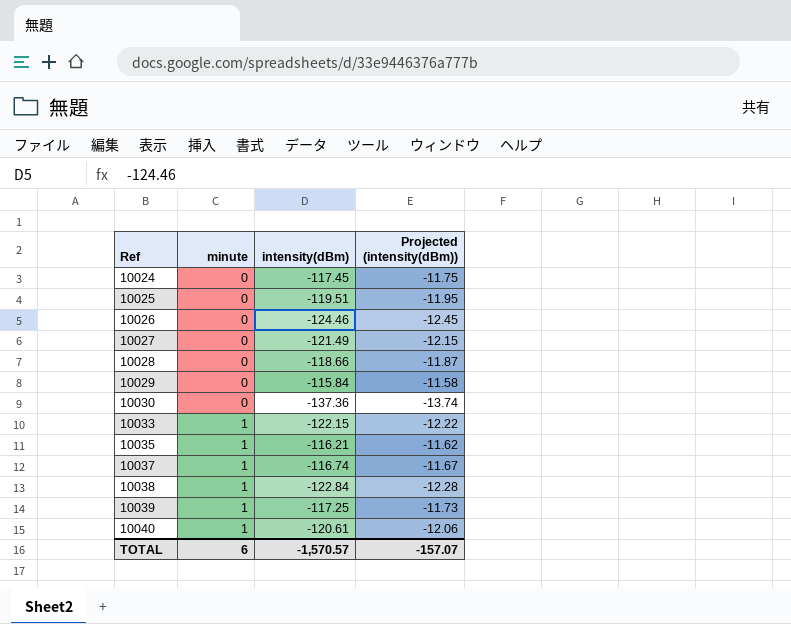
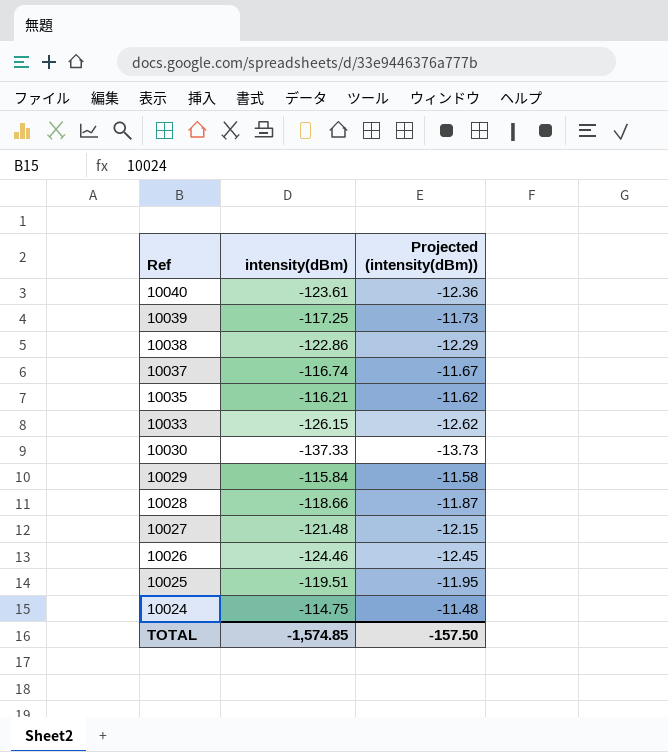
row order: Ref ascending -> Ref descending
column minute | position: 2 -> none
10040 | intensity(dBm): -120.61 -> -123.61
10040 | Projected (intensity(dBm)): -12.06 -> -12.36
10038 | intensity(dBm): -122.84 -> -122.86
10038 | Projected (intensity(dBm)): -12.28 -> -12.29
10033 | intensity(dBm): -122.15 -> -126.15
10033 | Projected (intensity(dBm)): -12.22 -> -12.62
10030 | intensity(dBm): -137.36 -> -137.33
10030 | Projected (intensity(dBm)): -13.74 -> -13.73
10027 | intensity(dBm): -121.49 -> -121.48
10024 | intensity(dBm): -117.45 -> -114.75
10024 | Projected (intensity(dBm)): -11.75 -> -11.48
TOTAL | intensity(dBm): -1,570.57 -> -1,574.85
TOTAL | Projected (intensity(dBm)): -157.07 -> -157.50

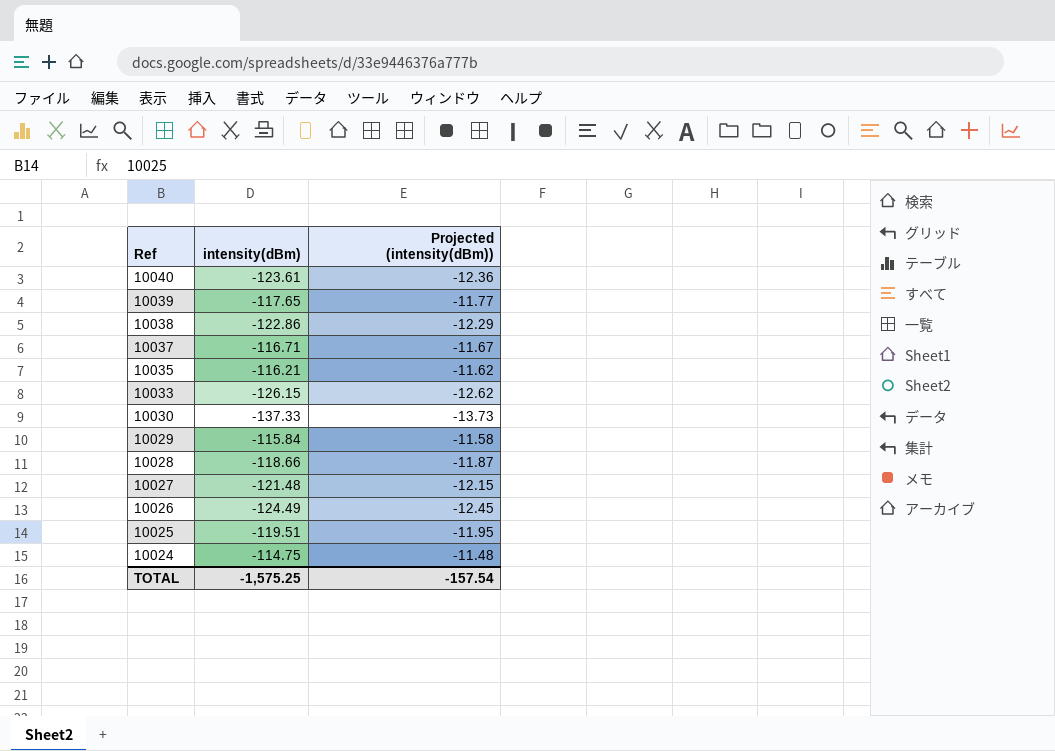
10039 | intensity(dBm): -117.25 -> -117.65
10039 | Projected (intensity(dBm)): -11.73 -> -11.77
10037 | intensity(dBm): -116.74 -> -116.71
10026 | intensity(dBm): -124.46 -> -124.49
TOTAL | intensity(dBm): -1,574.85 -> -1,575.25
TOTAL | Projected (intensity(dBm)): -157.50 -> -157.54

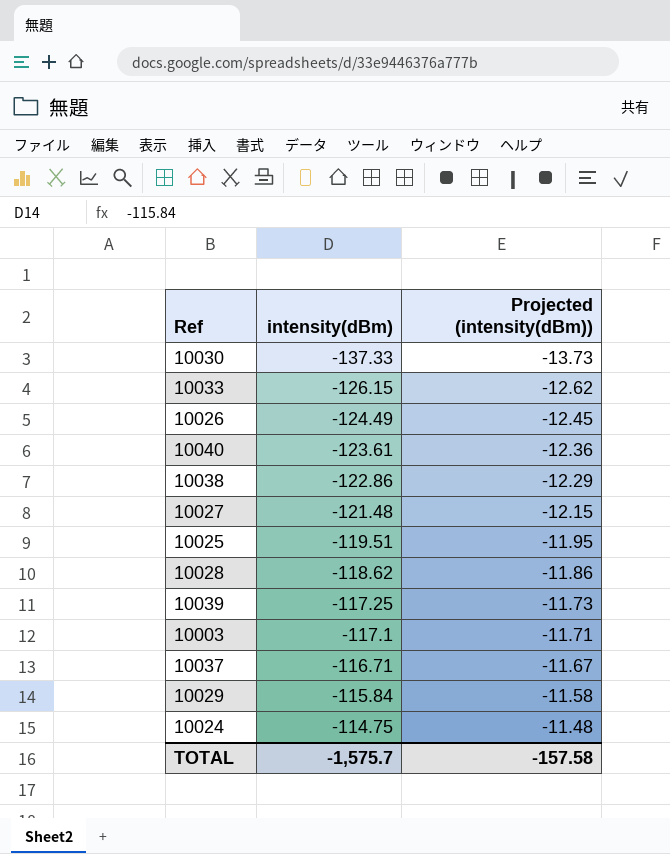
row order: Ref descending -> intensity(dBm) ascending
row 10035: -116.21 | -11.62 -> none
10028 | intensity(dBm): -118.66 -> -118.62
10028 | Projected (intensity(dBm)): -11.87 -> -11.86
10039 | intensity(dBm): -117.65 -> -117.25
10039 | Projected (intensity(dBm)): -11.77 -> -11.73
row 10003: none -> -117.1 | -11.71
TOTAL | intensity(dBm): -1,575.25 -> -1,575.7
TOTAL | Projected (intensity(dBm)): -157.54 -> -157.58

